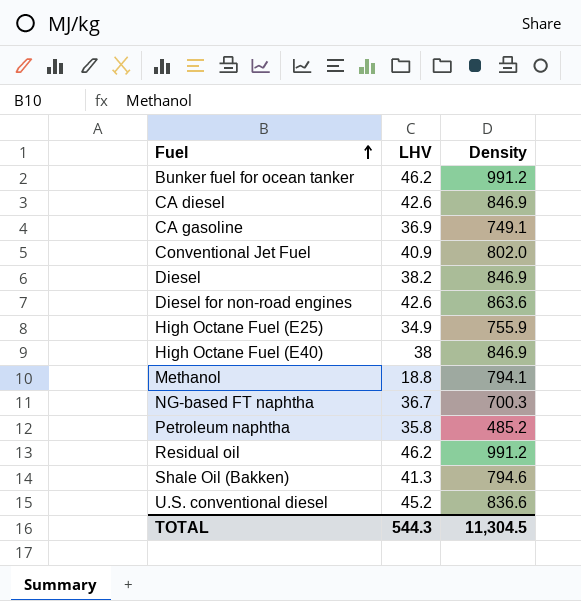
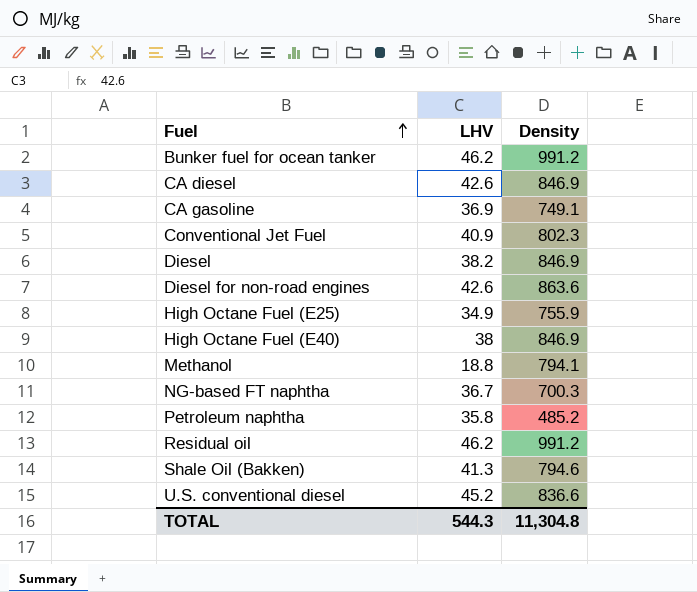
Conventional Jet Fuel | Density: 802.0 -> 802.3
TOTAL | Density: 11,304.5 -> 11,304.8

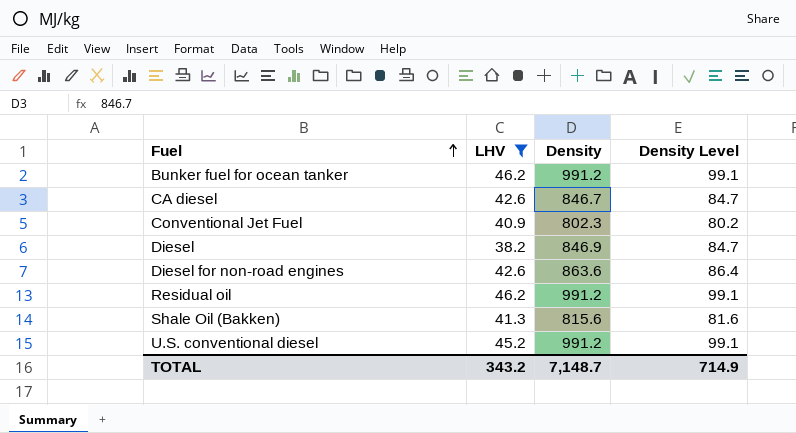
filter: none -> LHV >= 38.2
column Density Level | formula: none -> [Density] * 0.1
CA diesel | Density: 846.9 -> 846.7
Shale Oil (Bakken) | Density: 794.6 -> 815.6
U.S. conventional diesel | Density: 836.6 -> 991.2
TOTAL | LHV: 544.3 -> 343.2
TOTAL | Density: 11,304.8 -> 7,148.7

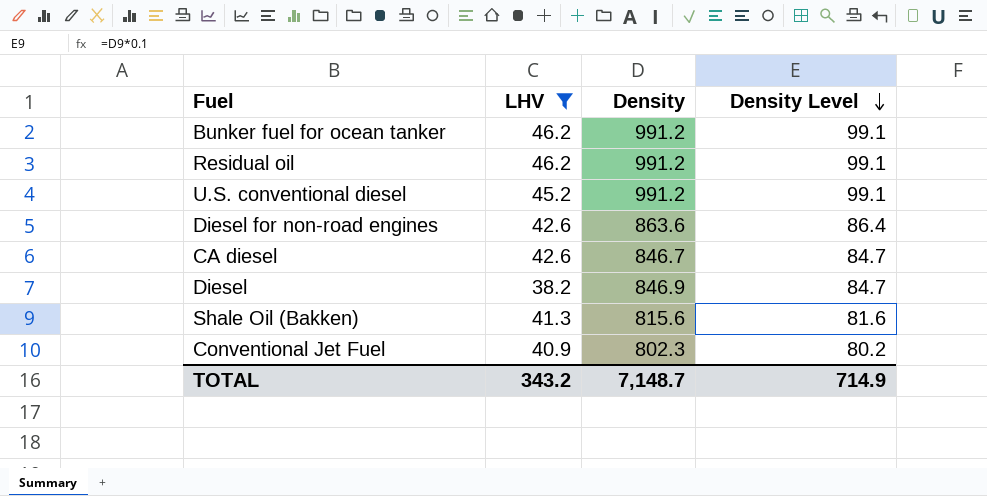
row order: Fuel ascending -> Density Level descending

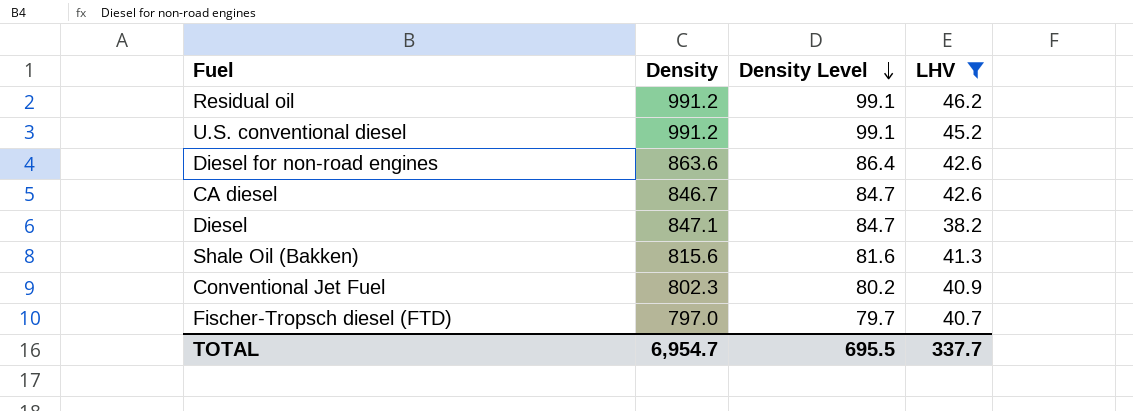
column LHV | position: 2 -> 4
row Bunker fuel for ocean tanker: 46.2 | 991.2 | 99.1 -> none
Diesel | Density: 846.9 -> 847.1
row Fischer-Tropsch diesel (FTD): none -> 797.0 | 79.7 | 40.7
TOTAL | Density: 7,148.7 -> 6,954.7
TOTAL | Density Level: 714.9 -> 695.5
TOTAL | LHV: 343.2 -> 337.7

